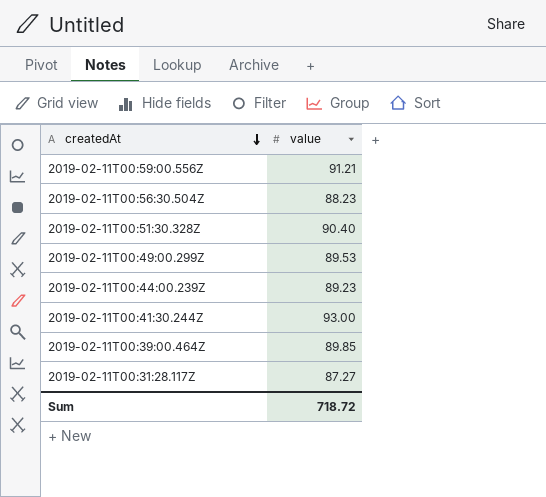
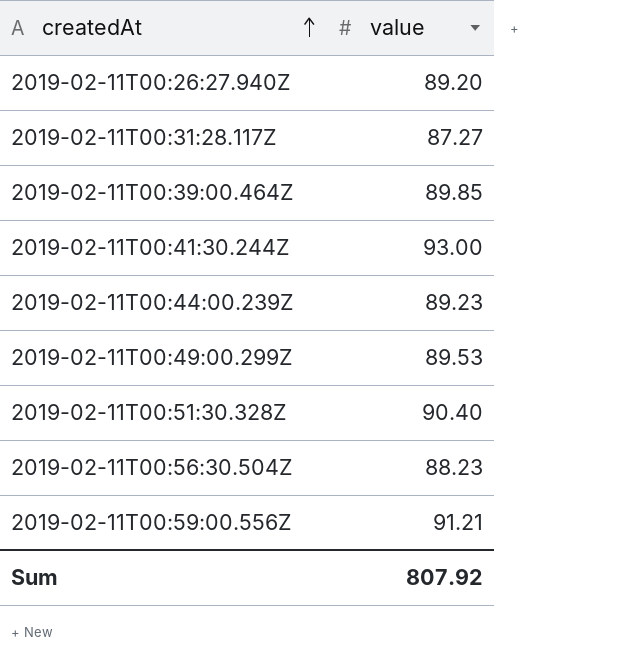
row order: createdAt descending -> createdAt ascending
row 2019-02-11T00:26:27.940Z: none -> 89.20
Sum | value: 718.72 -> 807.92

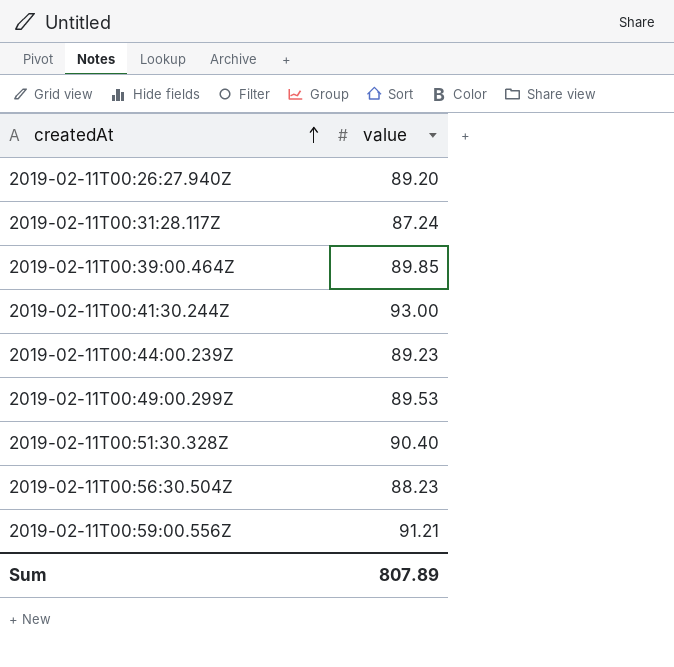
2019-02-11T00:31:28.117Z | value: 87.27 -> 87.24
Sum | value: 807.92 -> 807.89

